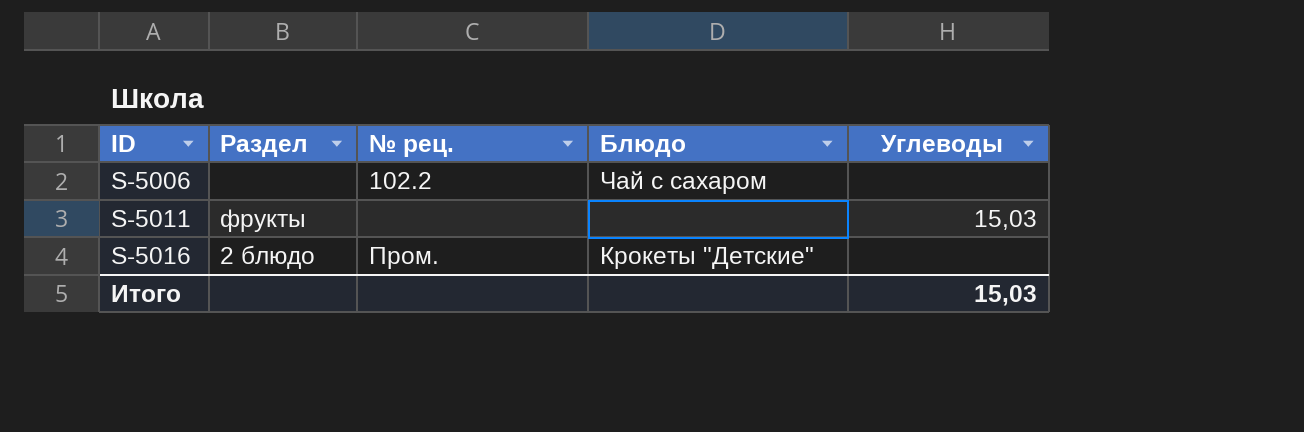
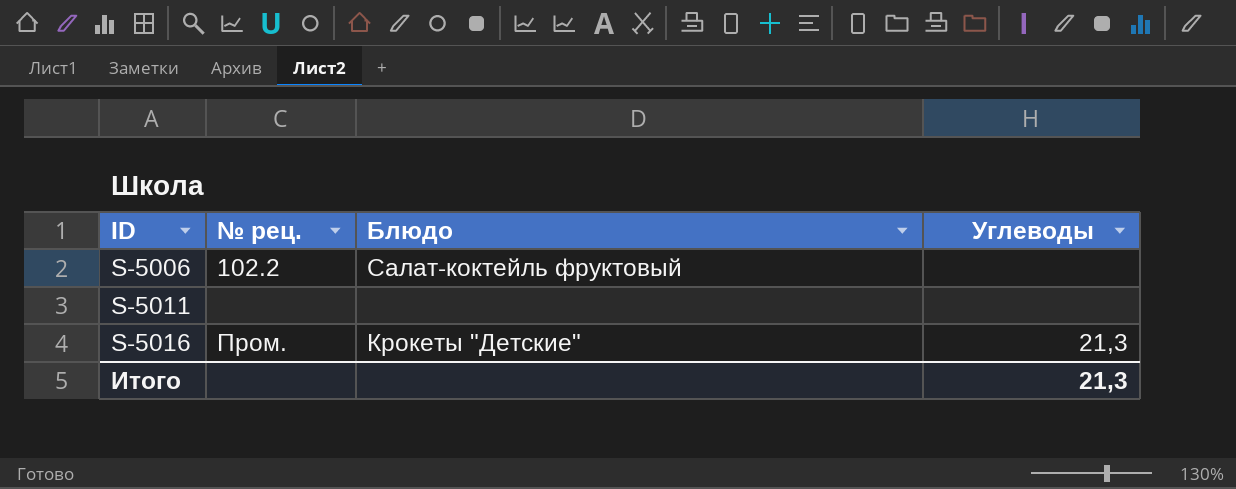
column Раздел | position: 2 -> none
S-5006 | Блюдо: Чай с сахаром -> Салат-коктейль фруктовый
S-5011 | Углеводы: 15,03 -> none
S-5016 | Углеводы: none -> 21,3
Итого | Углеводы: 15,03 -> 21,3

